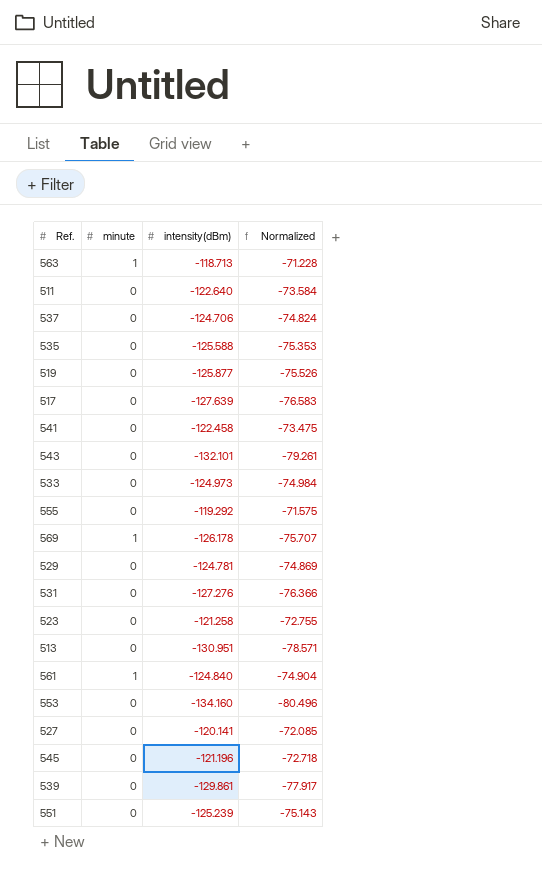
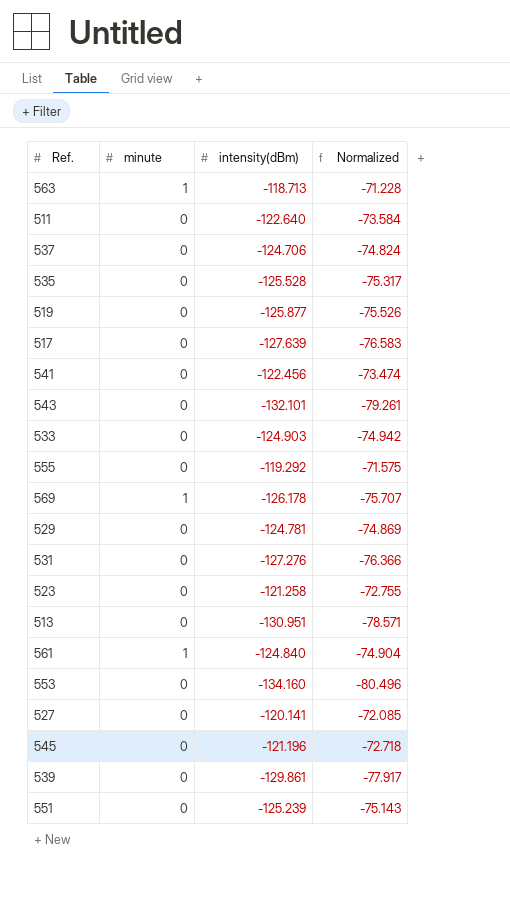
535 | intensity(dBm): -125.588 -> -125.528
535 | Normalized: -75.353 -> -75.317
541 | intensity(dBm): -122.458 -> -122.456
541 | Normalized: -73.475 -> -73.474
533 | intensity(dBm): -124.973 -> -124.903
533 | Normalized: -74.984 -> -74.942

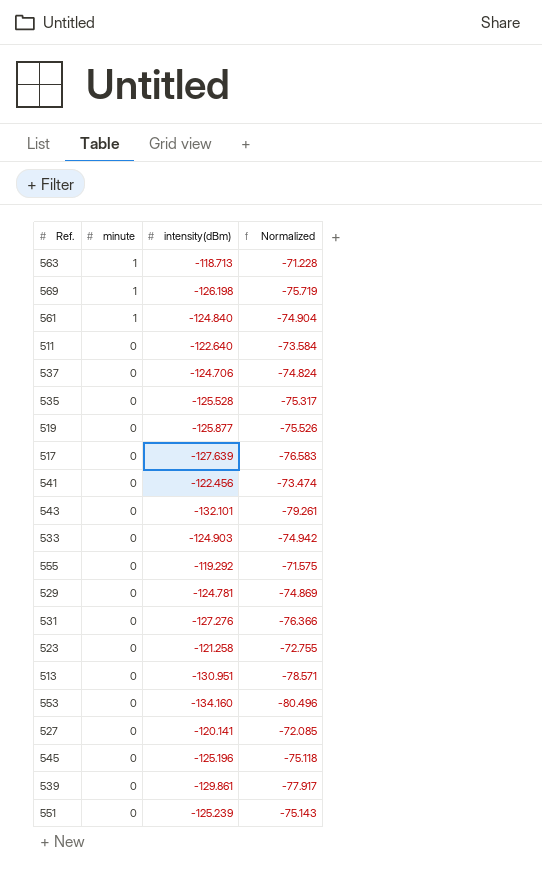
row order: none -> minute descending
569 | intensity(dBm): -126.178 -> -126.198
569 | Normalized: -75.707 -> -75.719
545 | intensity(dBm): -121.196 -> -125.196
545 | Normalized: -72.718 -> -75.118

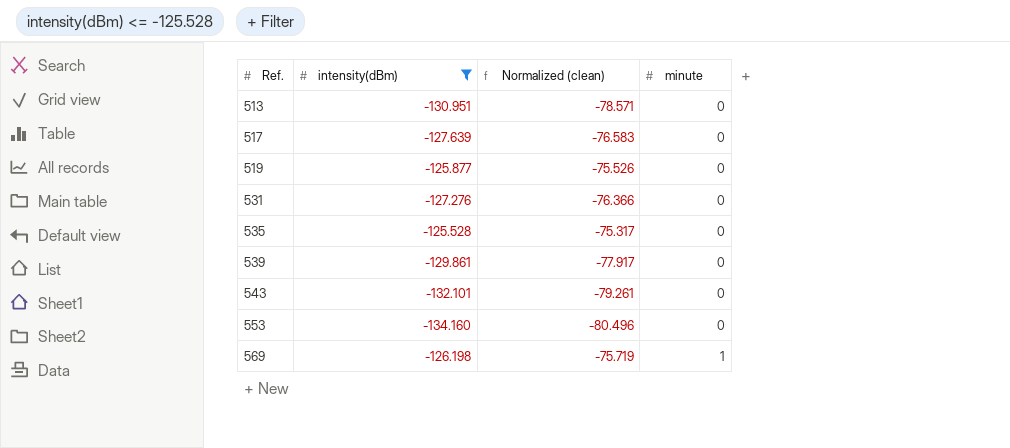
filter: none -> intensity(dBm) <= -125.528
row order: minute descending -> Ref. ascending
column name: Normalized -> Normalized (clean)
column minute | position: 2 -> 4

